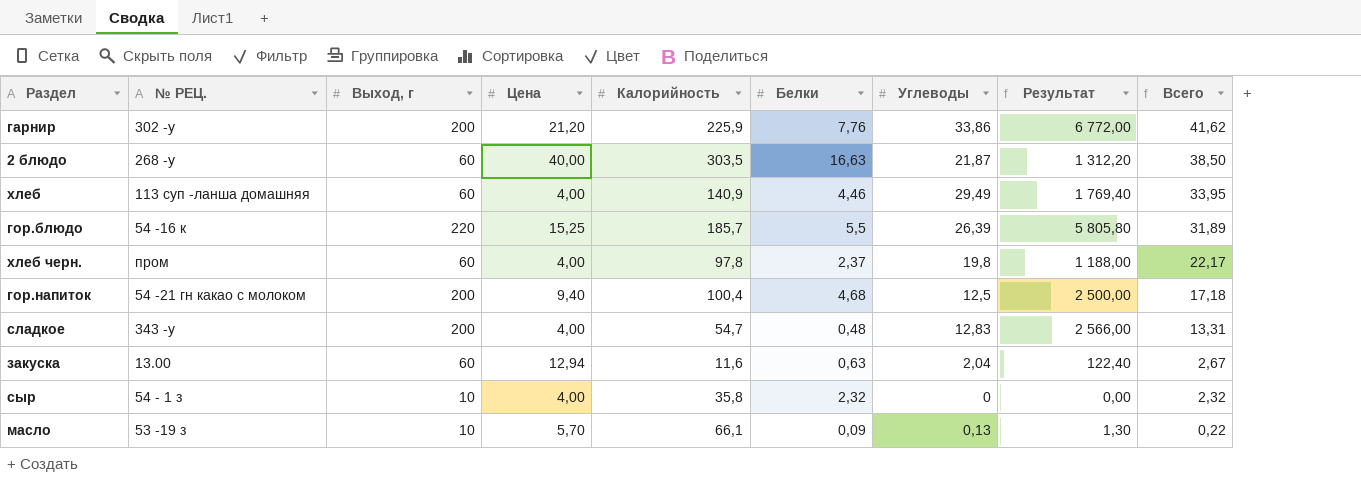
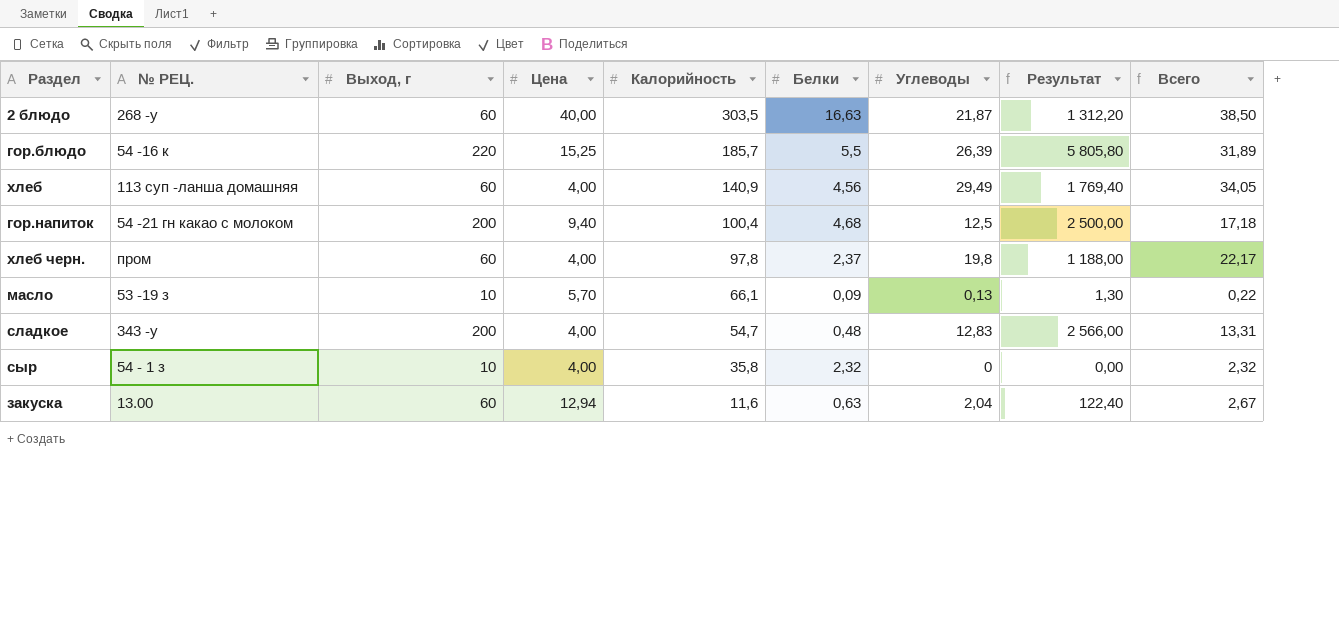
row order: Всего descending -> Калорийность descending
row гарнир: 302 -у | 200 | 21,20 | 225,9 | 7,76 | 33,86 | 6 772,00 | 41,62 -> none
хлеб | Белки: 4,46 -> 4,56
хлеб | Всего: 33,95 -> 34,05

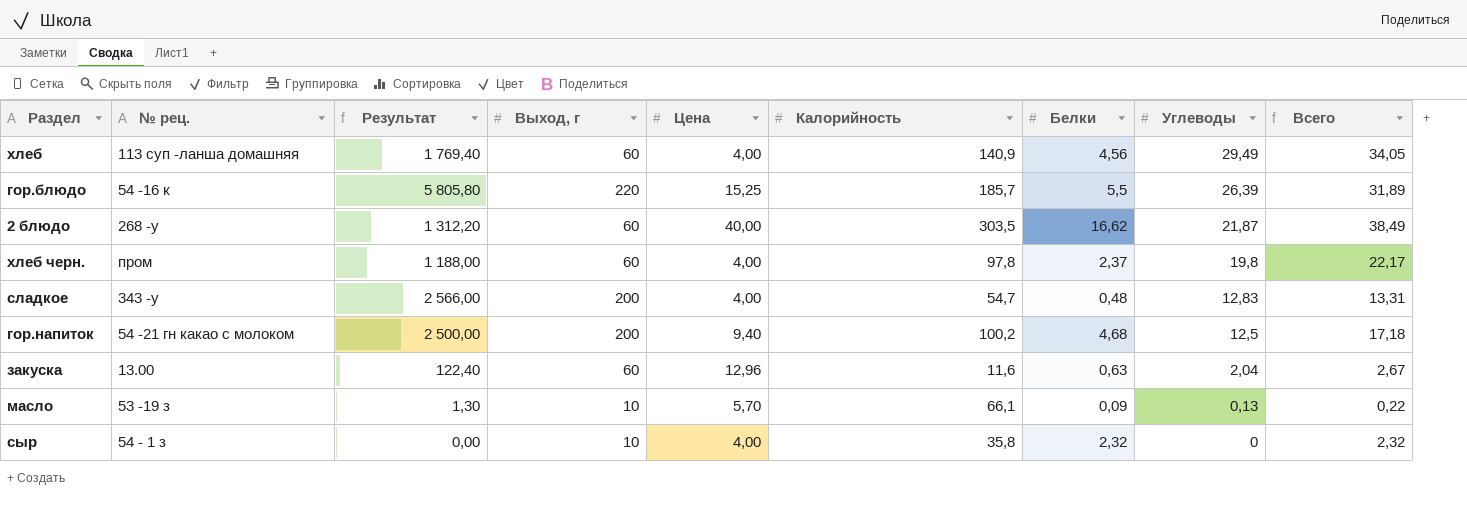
row order: Калорийность descending -> Углеводы descending
column name: № РЕЦ. -> № рец.
column Результат | position: 8 -> 3
2 блюдо | Белки: 16,63 -> 16,62
2 блюдо | Всего: 38,50 -> 38,49
гор.напиток | Калорийность: 100,4 -> 100,2
закуска | Цена: 12,94 -> 12,96

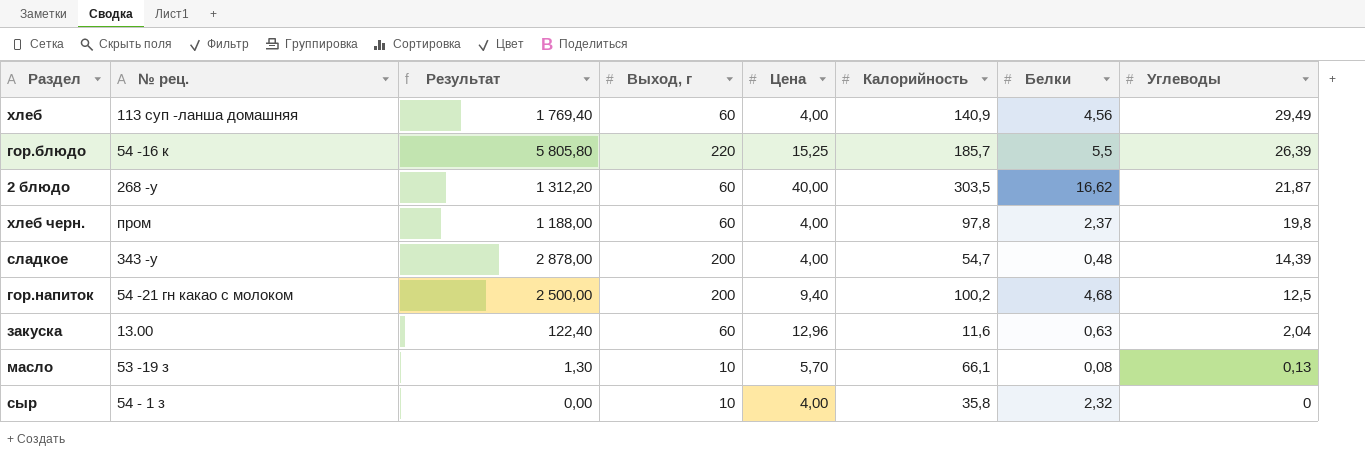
column Всего | formula: [Белки] + [Углеводы] -> none
сладкое | Результат: 2 566,00 -> 2 878,00
сладкое | Углеводы: 12,83 -> 14,39
масло | Белки: 0,09 -> 0,08

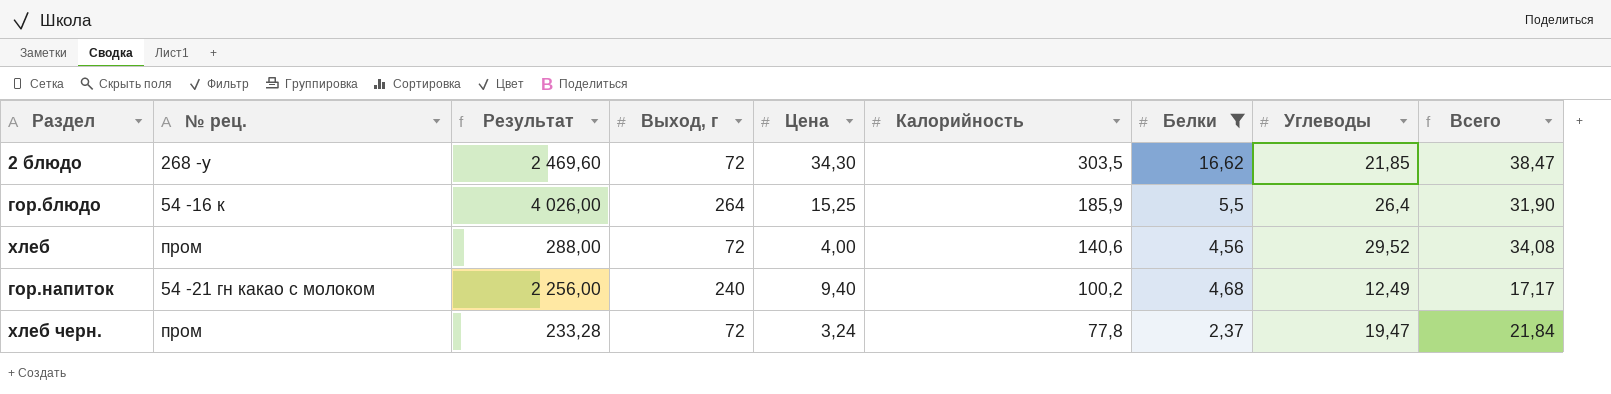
filter: none -> Белки >= 2,37
row order: Углеводы descending -> Калорийность descending
column Результат | formula: [Выход, г] * [Углеводы] -> [Выход, г] * [Цена]
column Всего | formula: none -> [Белки] + [Углеводы]
2 блюдо | Выход, г: 60 -> 72
2 блюдо | Цена: 40,00 -> 34,30
2 блюдо | Углеводы: 21,87 -> 21,85
гор.блюдо | Выход, г: 220 -> 264
гор.блюдо | Калорийность: 185,7 -> 185,9
гор.блюдо | Углеводы: 26,39 -> 26,4
хлеб | № рец.: 113 суп -ланша домашняя -> пром
хлеб | Выход, г: 60 -> 72
хлеб | Калорийность: 140,9 -> 140,6
хлеб | Углеводы: 29,49 -> 29,52
гор.напиток | Выход, г: 200 -> 240
гор.напиток | Углеводы: 12,5 -> 12,49
хлеб черн. | Выход, г: 60 -> 72
хлеб черн. | Цена: 4,00 -> 3,24
хлеб черн. | Калорийность: 97,8 -> 77,8
хлеб черн. | Углеводы: 19,8 -> 19,47

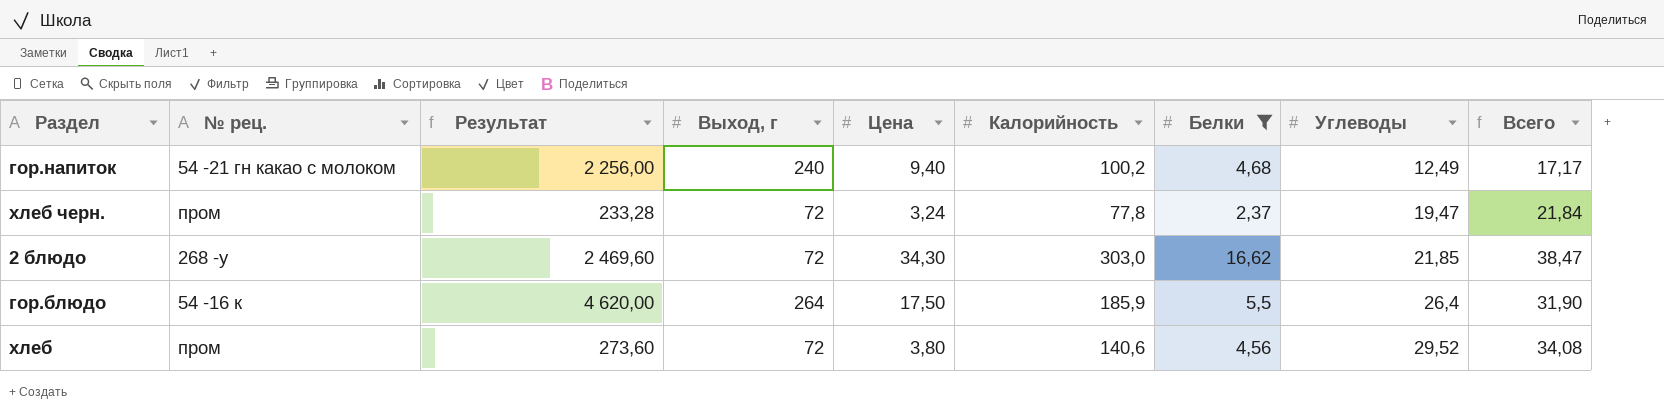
row order: Калорийность descending -> Углеводы ascending
2 блюдо | Калорийность: 303,5 -> 303,0
гор.блюдо | Результат: 4 026,00 -> 4 620,00
гор.блюдо | Цена: 15,25 -> 17,50
хлеб | Результат: 288,00 -> 273,60
хлеб | Цена: 4,00 -> 3,80

